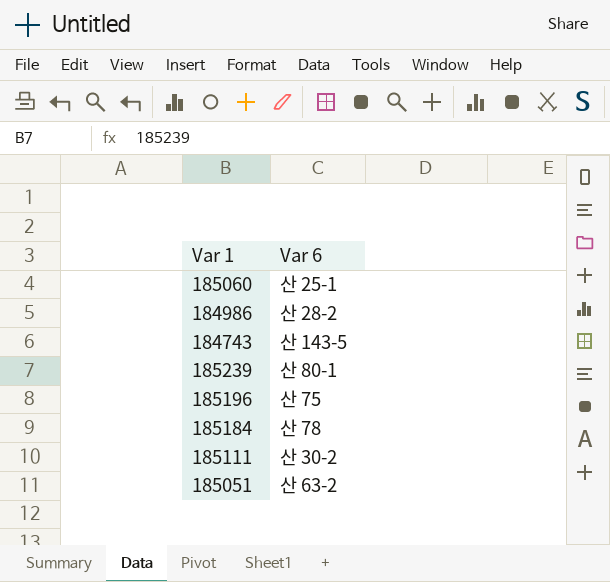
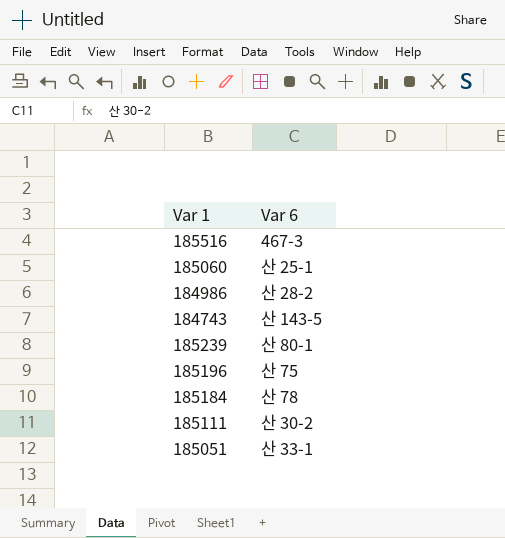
row 185516: none -> 467-3
185051 | Var 6: 산 63-2 -> 산 33-1

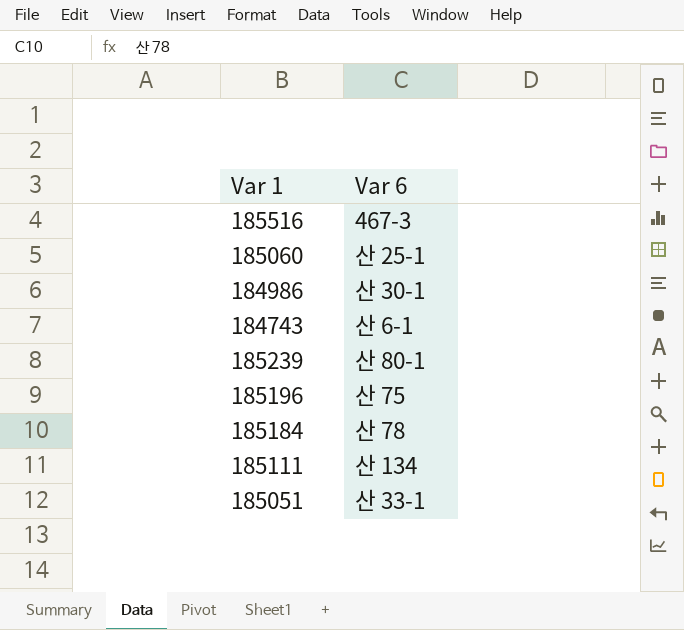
184986 | Var 6: 산 28-2 -> 산 30-1
184743 | Var 6: 산 143-5 -> 산 6-1
185111 | Var 6: 산 30-2 -> 산 134

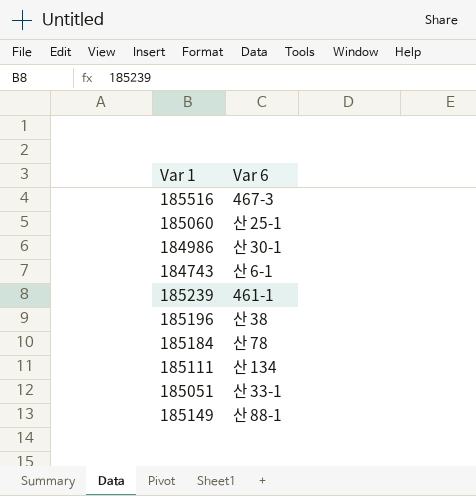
185239 | Var 6: 산 80-1 -> 461-1
185196 | Var 6: 산 75 -> 산 38
row 185149: none -> 산 88-1

